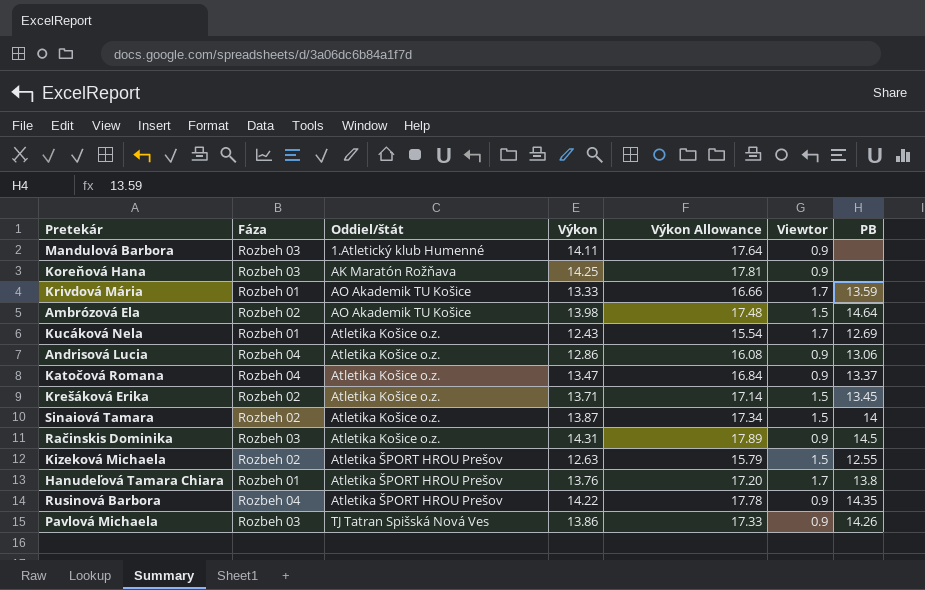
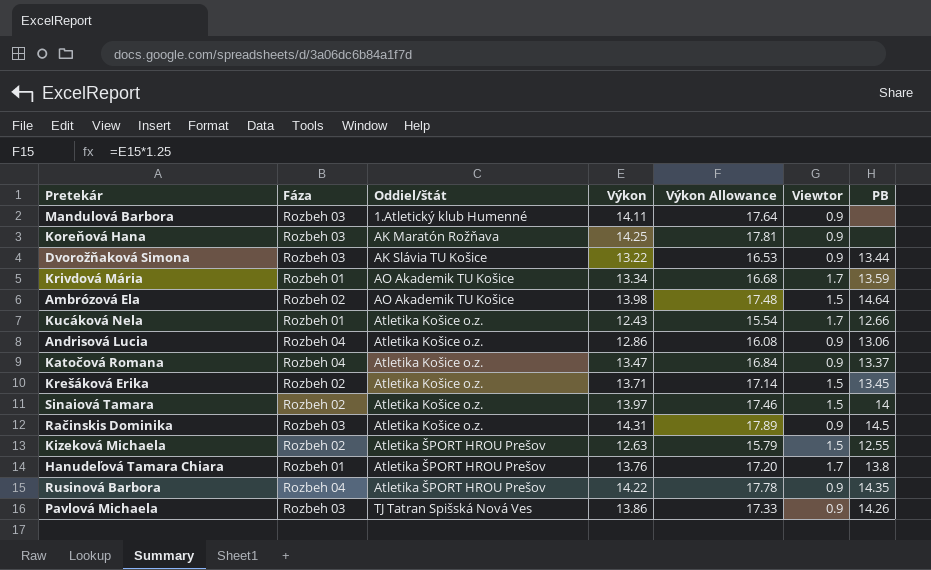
row Dvorožňaková Simona: none -> Rozbeh 03 | AK Slávia TU Košice | 13.22 | 16.53 | 0.9 | 13.44
Krivdová Mária | Výkon: 13.33 -> 13.34
Krivdová Mária | Výkon Allowance: 16.66 -> 16.68
Kucáková Nela | PB: 12.69 -> 12.66
Sinaiová Tamara | Výkon: 13.87 -> 13.97
Sinaiová Tamara | Výkon Allowance: 17.34 -> 17.46

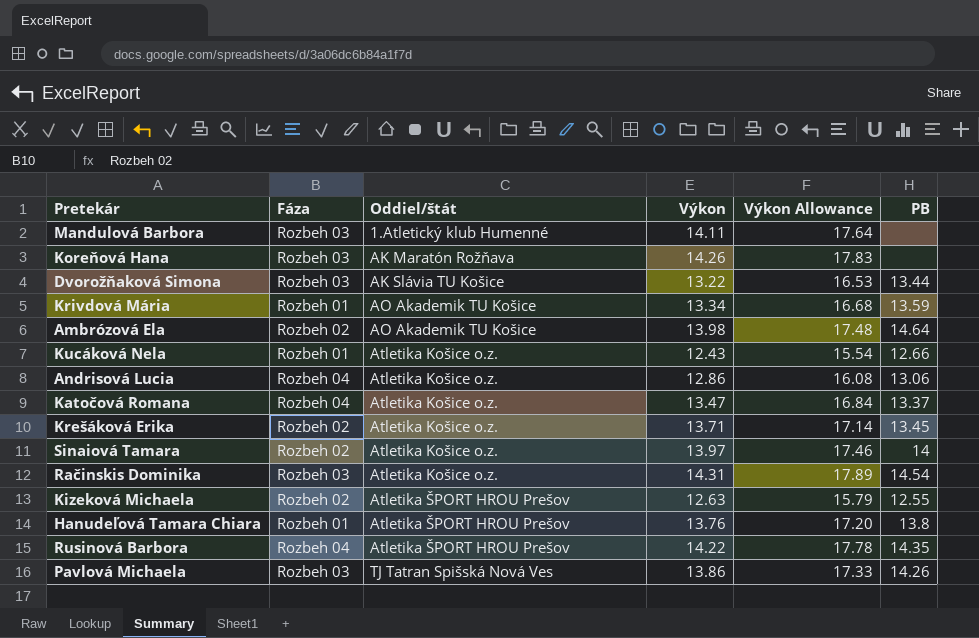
column Viewtor | position: 6 -> none
Koreňová Hana | Výkon: 14.25 -> 14.26
Koreňová Hana | Výkon Allowance: 17.81 -> 17.83
Račinskis Dominika | PB: 14.5 -> 14.54

